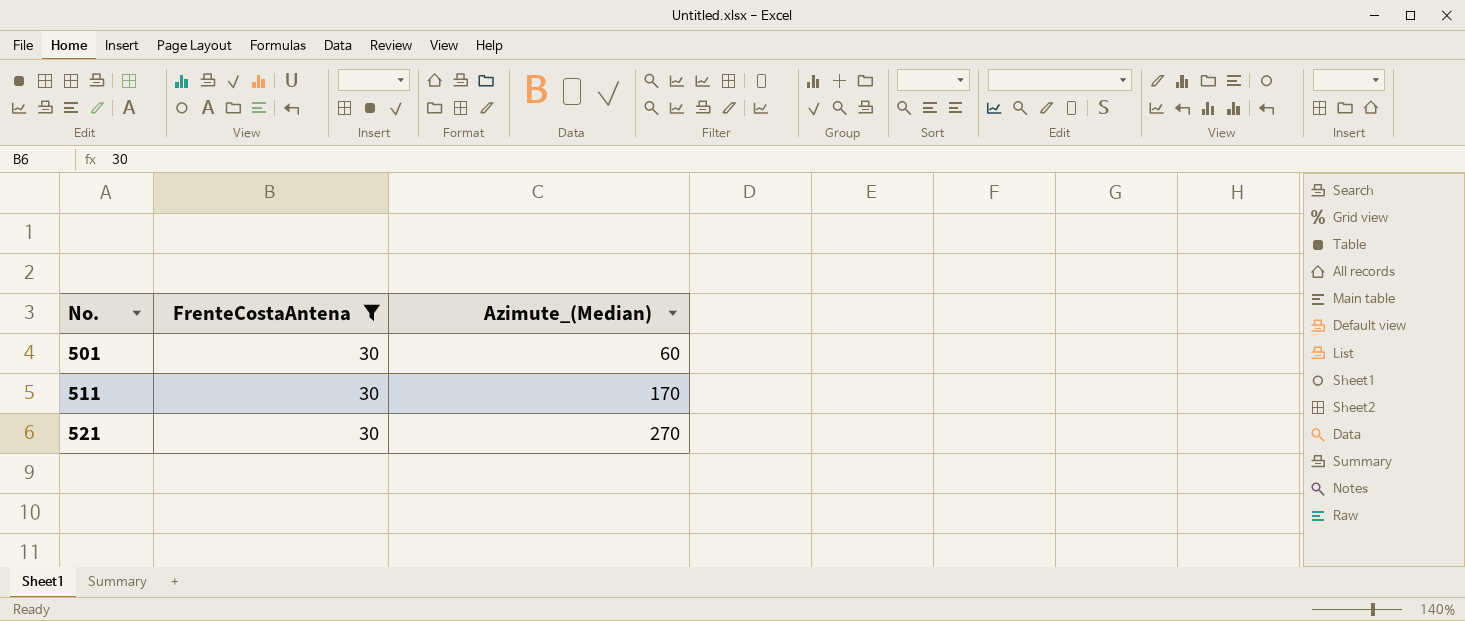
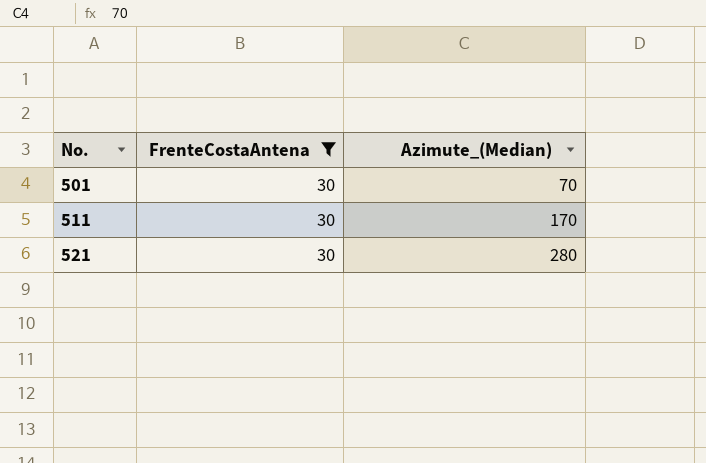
501 | Azimute_(Median): 60 -> 70
521 | Azimute_(Median): 270 -> 280

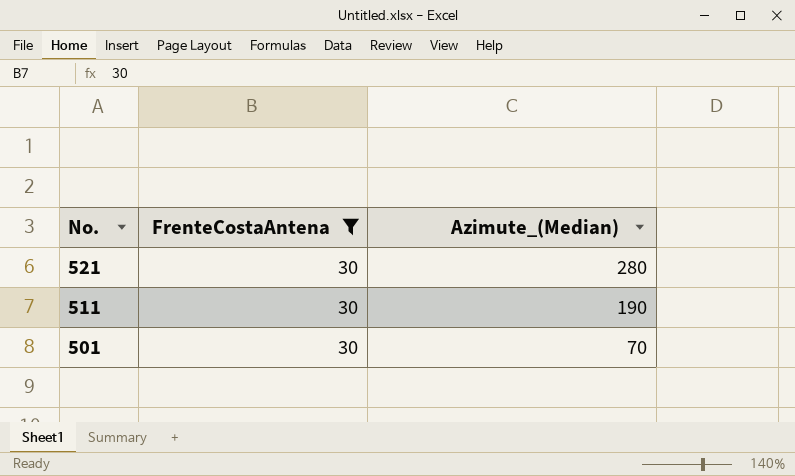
row order: No. ascending -> No. descending
511 | Azimute_(Median): 170 -> 190

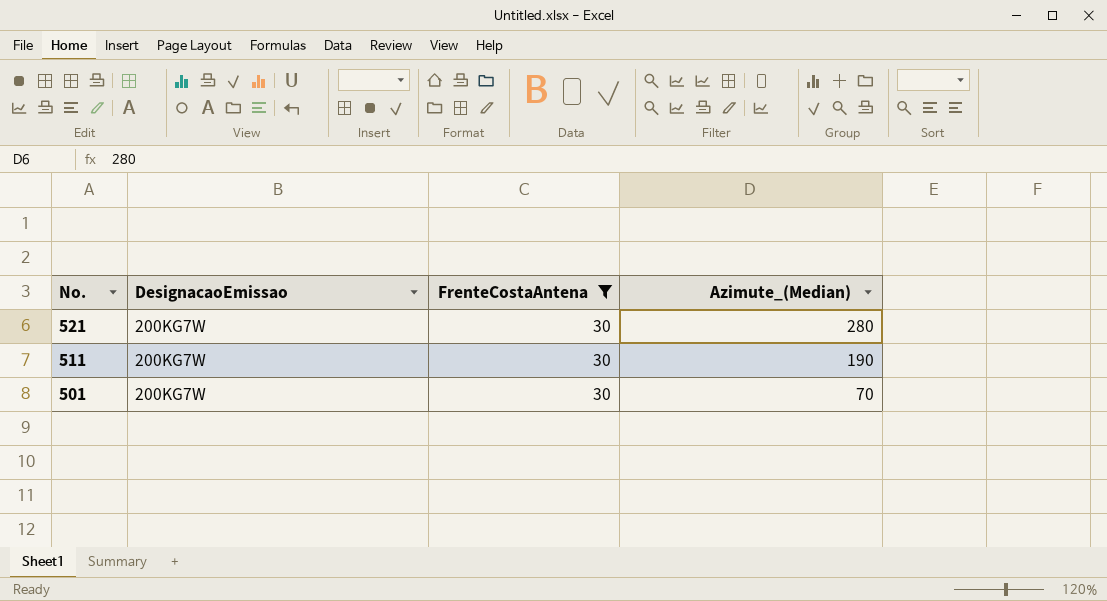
column DesignacaoEmissao | position: none -> 2

